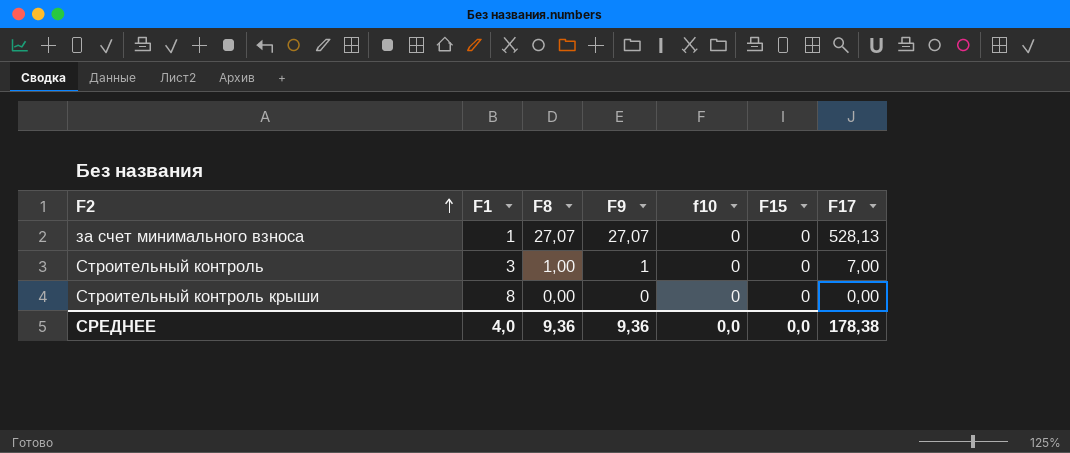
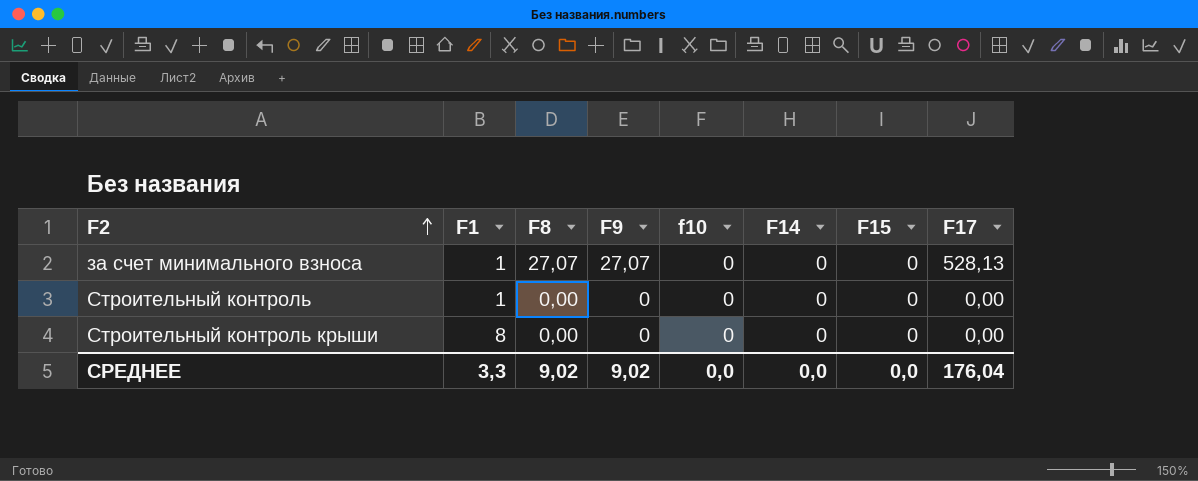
column F14 | position: none -> 6
Строительный контроль | F1: 3 -> 1
Строительный контроль | F8: 1,00 -> 0,00
Строительный контроль | F9: 1 -> 0
Строительный контроль | F17: 7,00 -> 0,00
СРЕДНЕЕ | F1: 4,0 -> 3,3
СРЕДНЕЕ | F8: 9,36 -> 9,02
СРЕДНЕЕ | F9: 9,36 -> 9,02
СРЕДНЕЕ | F17: 178,38 -> 176,04

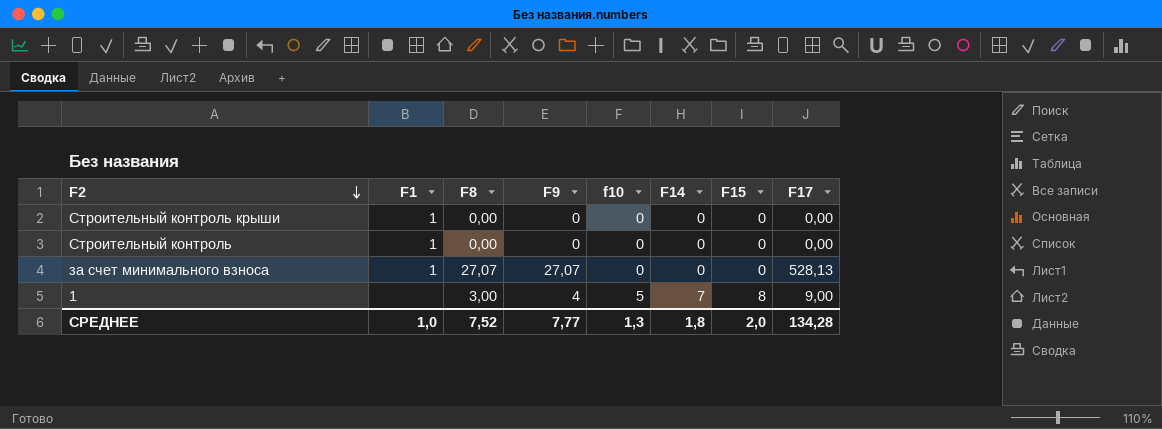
row order: F2 ascending -> F2 descending
Строительный контроль крыши | F1: 8 -> 1
row 1: none -> none | 3,00 | 4 | 5 | 7 | 8 | 9,00
СРЕДНЕЕ | F1: 3,3 -> 1,0
СРЕДНЕЕ | F8: 9,02 -> 7,52
СРЕДНЕЕ | F9: 9,02 -> 7,77
СРЕДНЕЕ | f10: 0,0 -> 1,3
СРЕДНЕЕ | F14: 0,0 -> 1,8
СРЕДНЕЕ | F15: 0,0 -> 2,0
СРЕДНЕЕ | F17: 176,04 -> 134,28

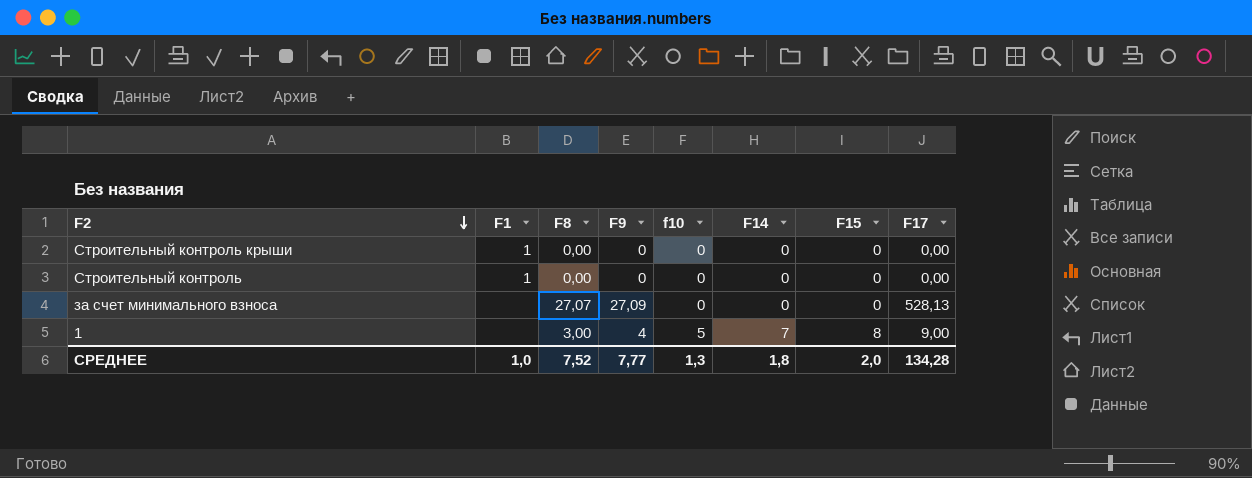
за счет минимального взноса | F1: 1 -> none
за счет минимального взноса | F9: 27,07 -> 27,09

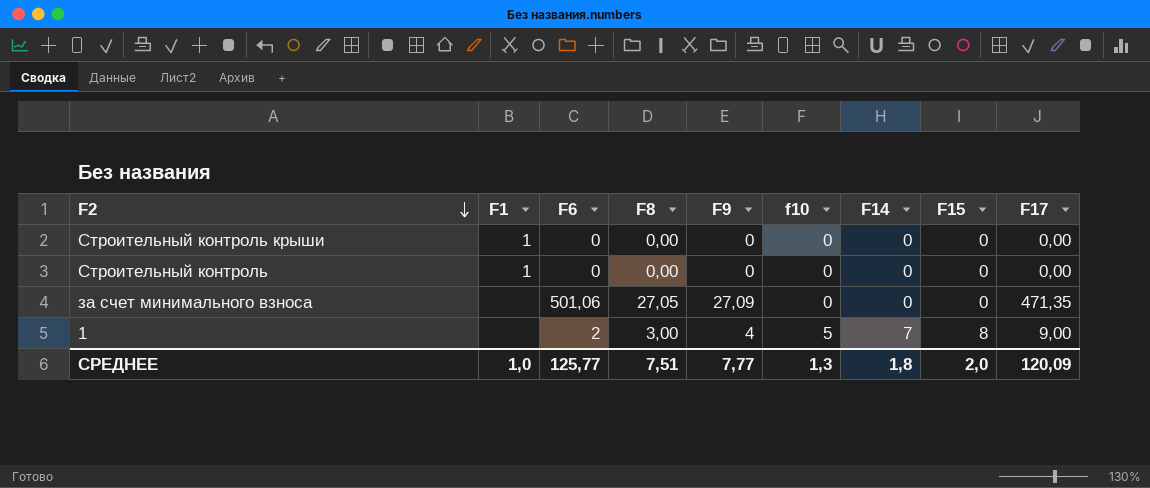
column F6 | position: none -> 3
за счет минимального взноса | F8: 27,07 -> 27,05
за счет минимального взноса | F17: 528,13 -> 471,35
СРЕДНЕЕ | F8: 7,52 -> 7,51
СРЕДНЕЕ | F17: 134,28 -> 120,09

